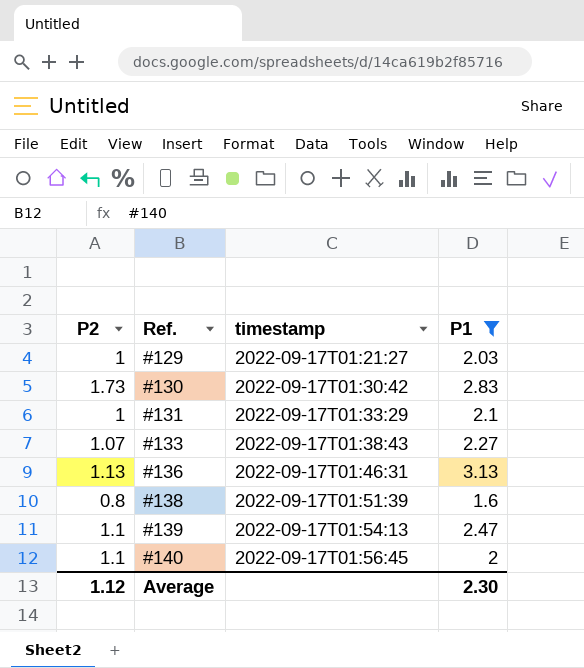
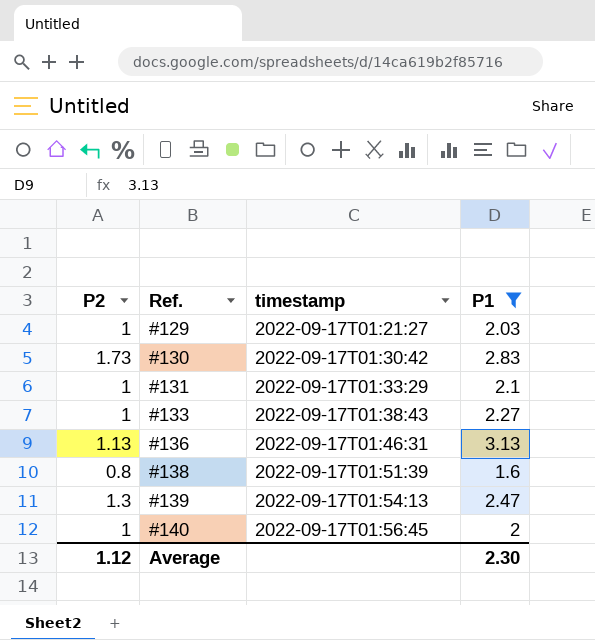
#133 | P2: 1.07 -> 1
#139 | P2: 1.1 -> 1.3
#140 | P2: 1.1 -> 1

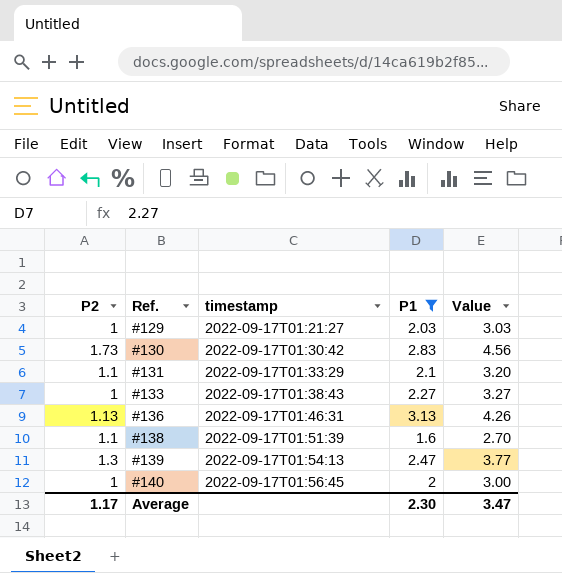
column Value | formula: none -> [P2] + [P1]
#131 | P2: 1 -> 1.1
#138 | P2: 0.8 -> 1.1
Average | P2: 1.12 -> 1.17

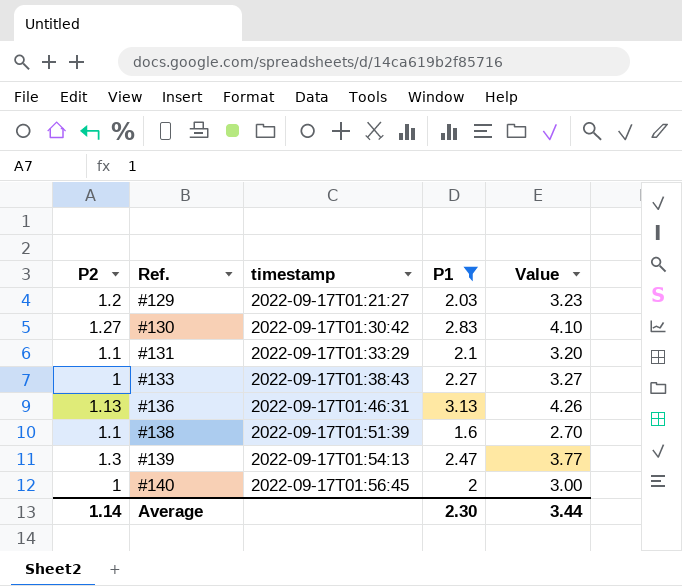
#129 | P2: 1 -> 1.2
#129 | Value: 3.03 -> 3.23
#130 | P2: 1.73 -> 1.27
#130 | Value: 4.56 -> 4.10
Average | P2: 1.17 -> 1.14
Average | Value: 3.47 -> 3.44

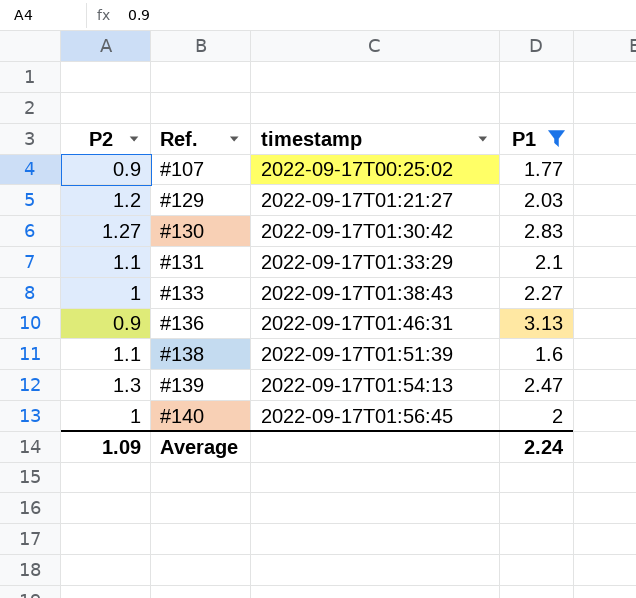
column Value | formula: [P2] + [P1] -> none
row #107: none -> 0.9 | 2022-09-17T00:25:02 | 1.77
#136 | P2: 1.13 -> 0.9
Average | P2: 1.14 -> 1.09
Average | P1: 2.30 -> 2.24

